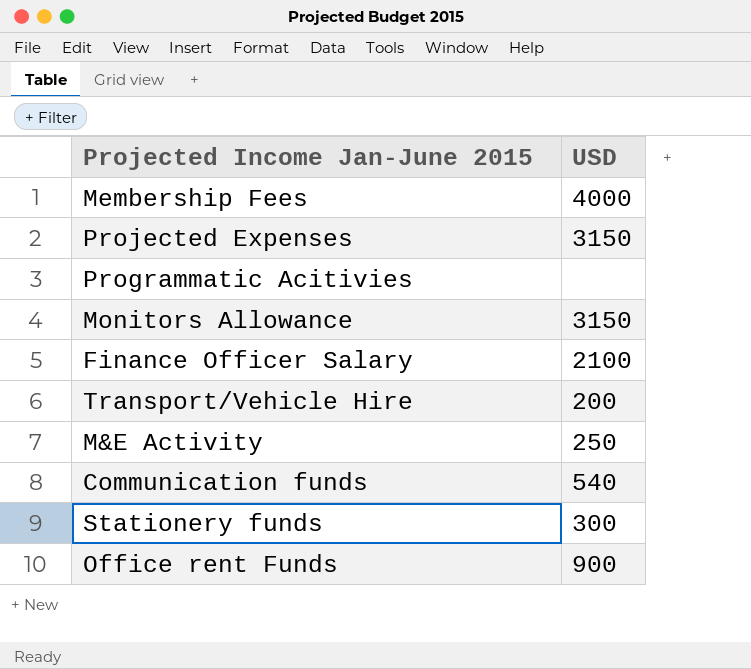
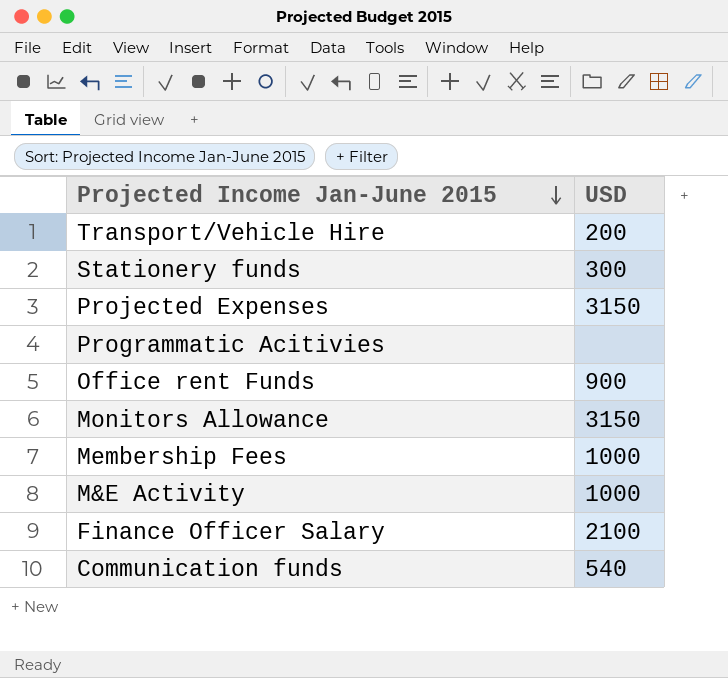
row order: none -> Projected Income Jan-June 2015 descending
Membership Fees | USD: 4000 -> 1000
M&E Activity | USD: 250 -> 1000

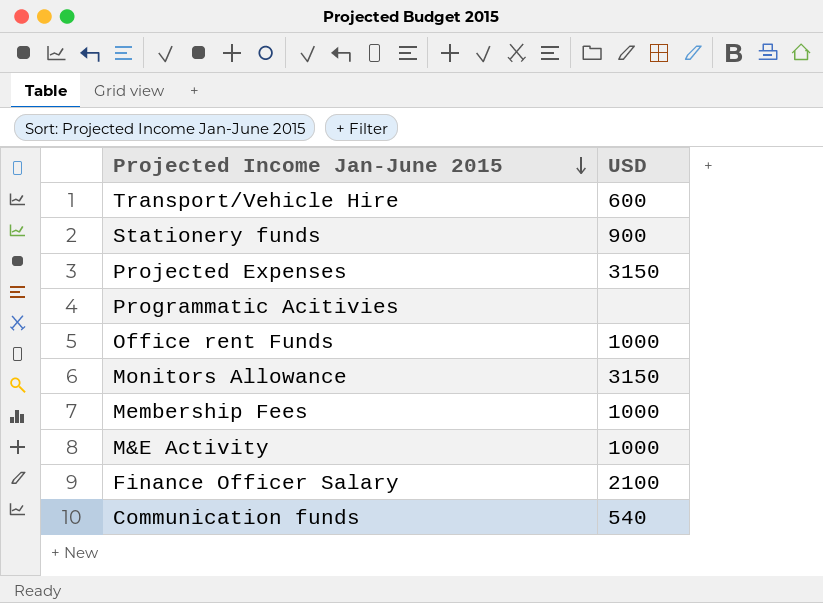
Transport/Vehicle Hire | USD: 200 -> 600
Stationery funds | USD: 300 -> 900
Office rent Funds | USD: 900 -> 1000

